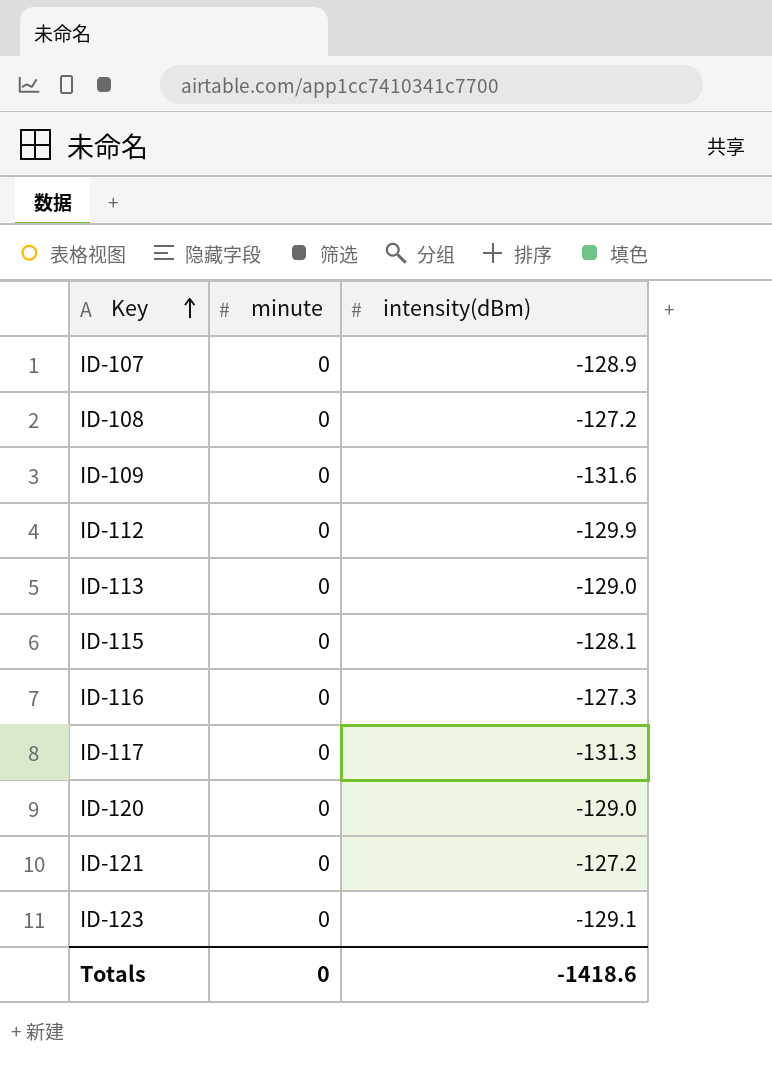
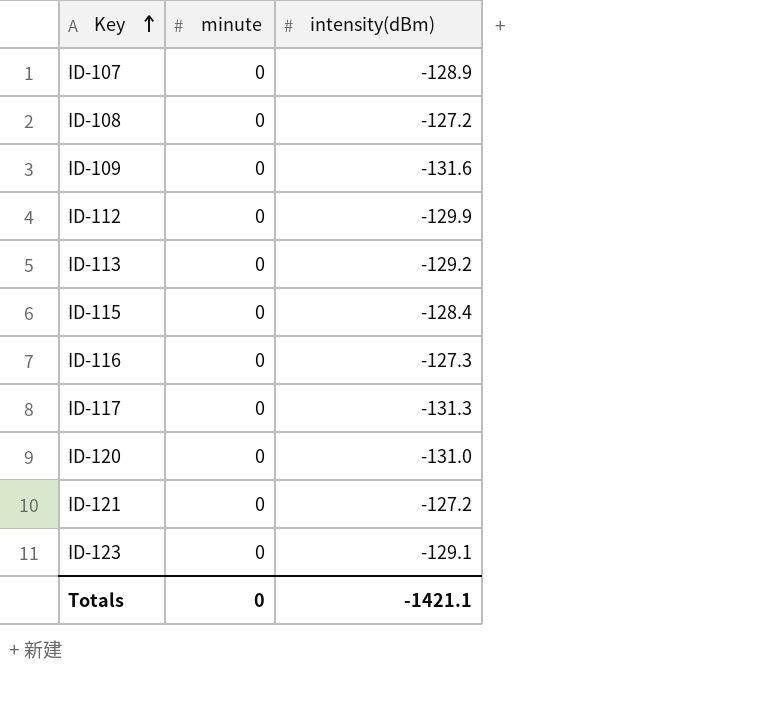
ID-113 | intensity(dBm): -129.0 -> -129.2
ID-115 | intensity(dBm): -128.1 -> -128.4
ID-120 | intensity(dBm): -129.0 -> -131.0
Totals | intensity(dBm): -1418.6 -> -1421.1

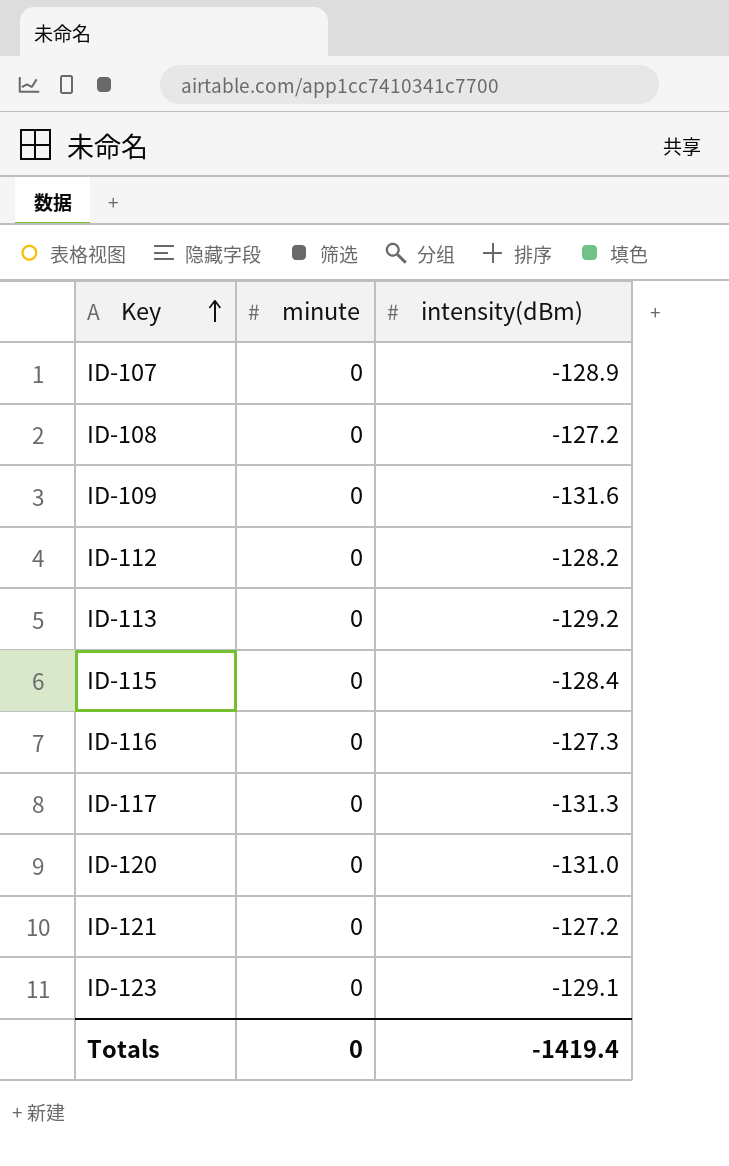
ID-112 | intensity(dBm): -129.9 -> -128.2
Totals | intensity(dBm): -1421.1 -> -1419.4

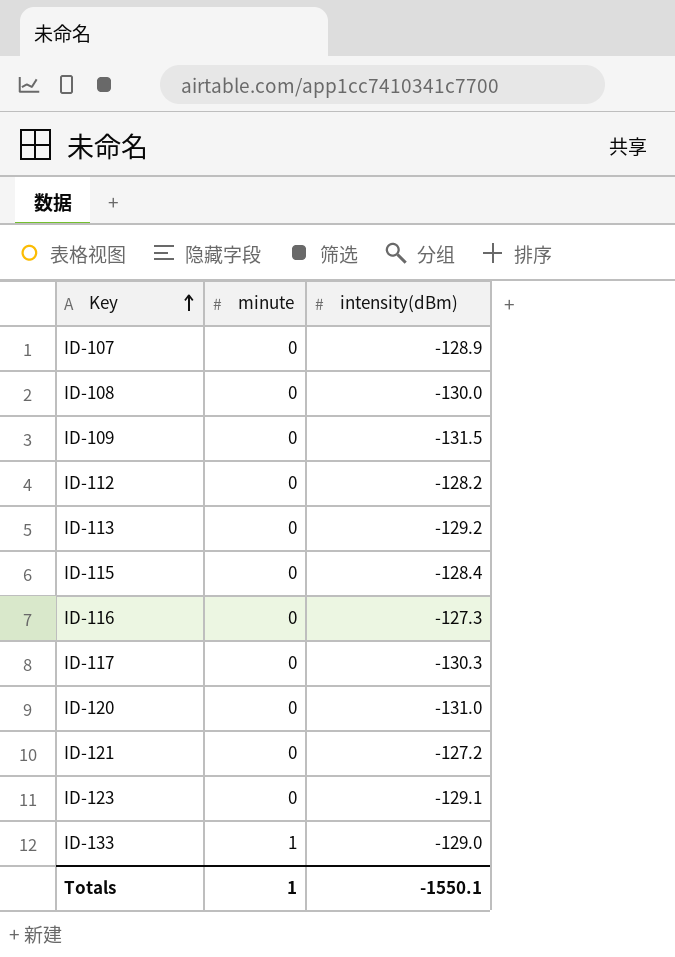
ID-108 | intensity(dBm): -127.2 -> -130.0
ID-109 | intensity(dBm): -131.6 -> -131.5
ID-117 | intensity(dBm): -131.3 -> -130.3
row ID-133: none -> 1 | -129.0
Totals | minute: 0 -> 1
Totals | intensity(dBm): -1419.4 -> -1550.1

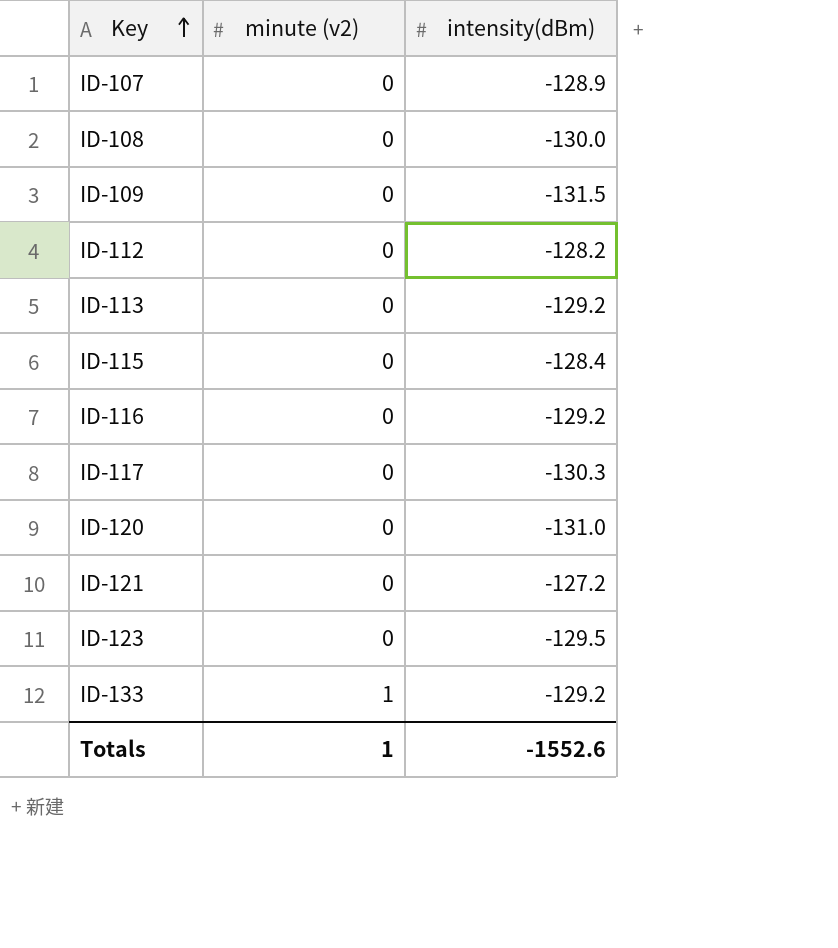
column name: minute -> minute (v2)
ID-116 | intensity(dBm): -127.3 -> -129.2
ID-123 | intensity(dBm): -129.1 -> -129.5
ID-133 | intensity(dBm): -129.0 -> -129.2
Totals | intensity(dBm): -1550.1 -> -1552.6

